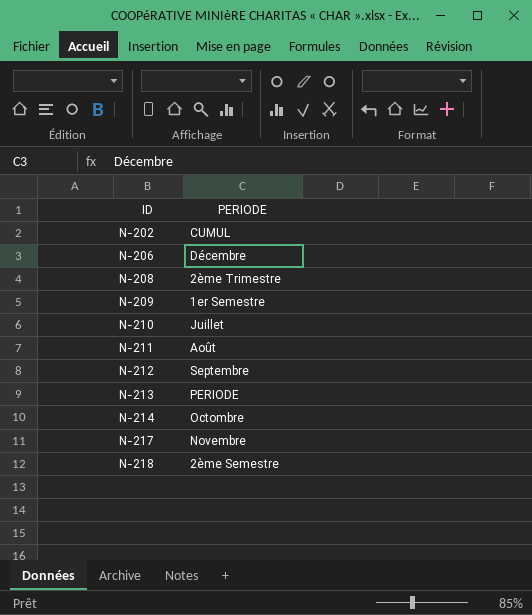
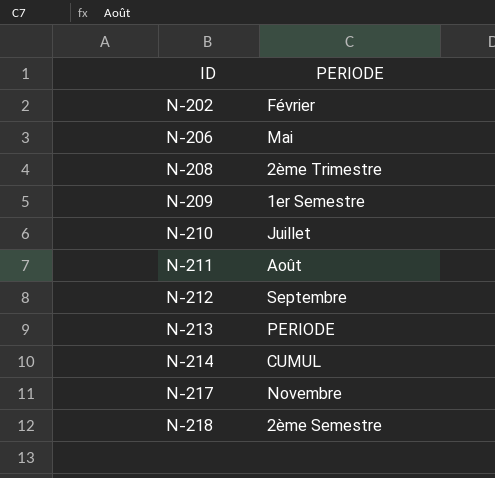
N-202 | PERIODE: CUMUL -> Février
N-206 | PERIODE: Décembre -> Mai
N-214 | PERIODE: Octombre -> CUMUL

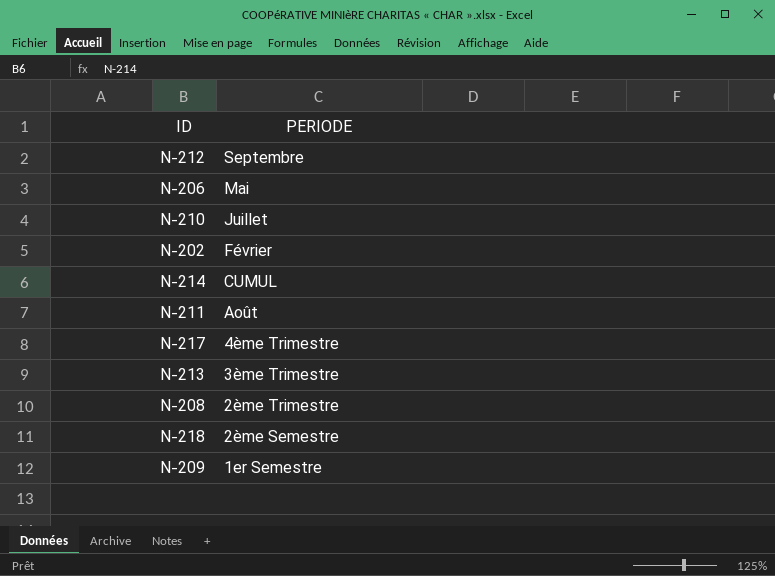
row order: ID ascending -> PERIODE descending
N-217 | PERIODE: Novembre -> 4ème Trimestre
N-213 | PERIODE: PERIODE -> 3ème Trimestre

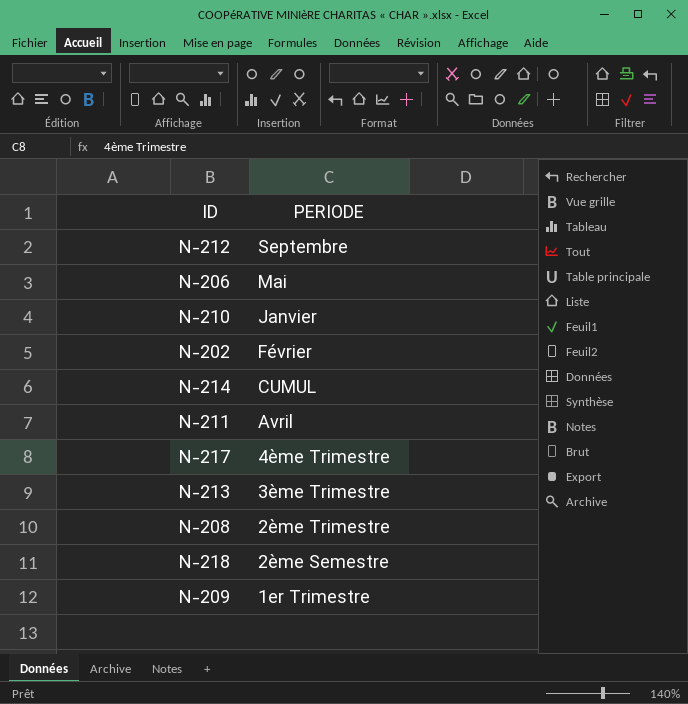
N-210 | PERIODE: Juillet -> Janvier
N-211 | PERIODE: Août -> Avril
N-209 | PERIODE: 1er Semestre -> 1er Trimestre

